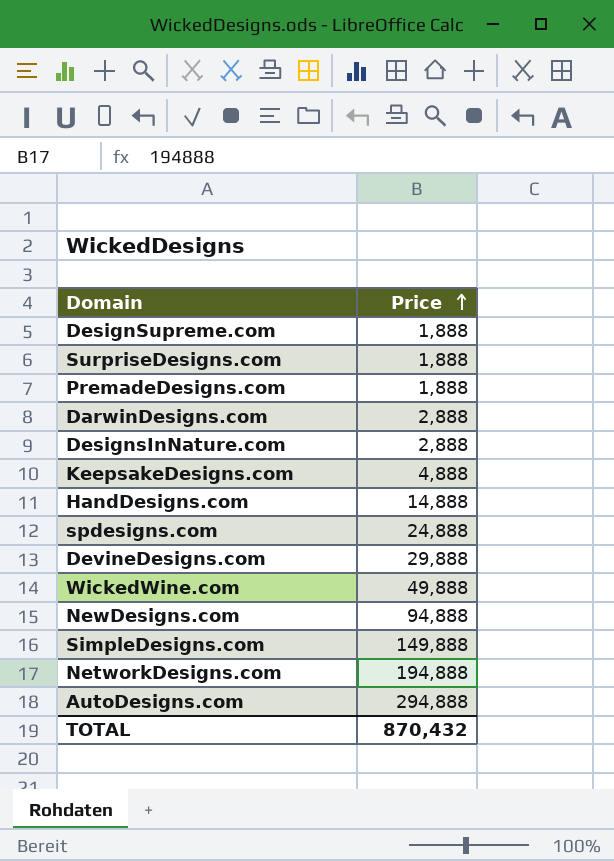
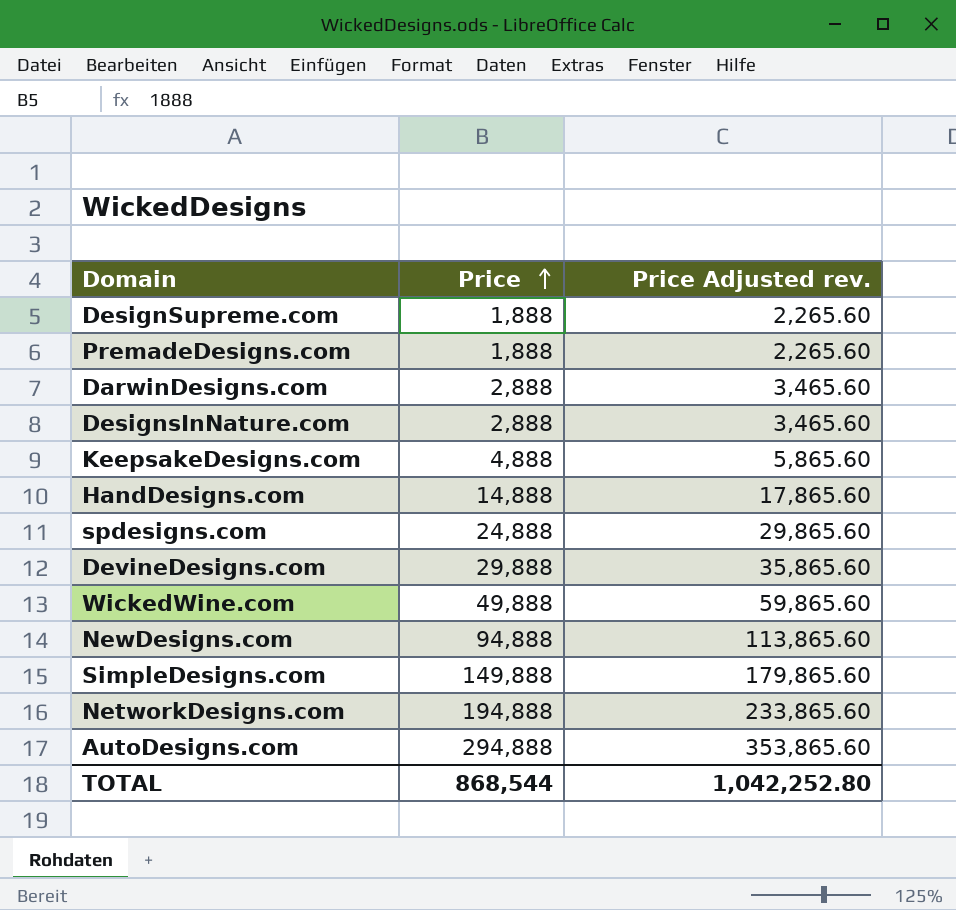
column Price Adjusted rev. | formula: none -> [Price] * 1.2
row SurpriseDesigns.com: 1,888 -> none
TOTAL | Price: 870,432 -> 868,544

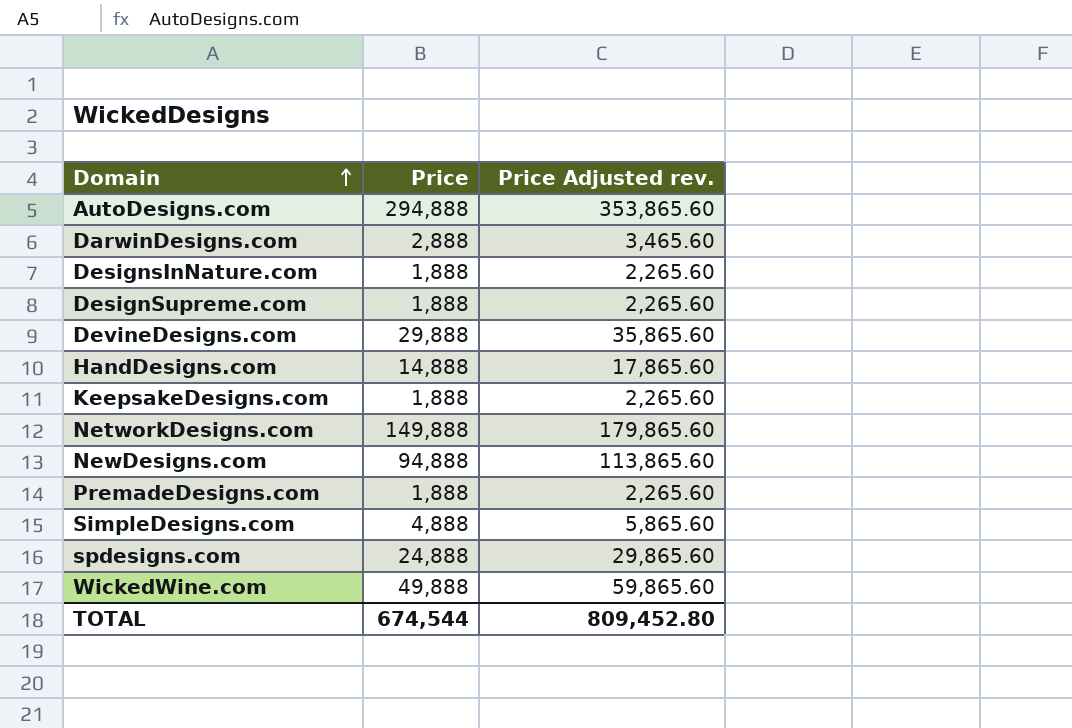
row order: Price ascending -> Domain ascending
DesignsInNature.com | Price: 2,888 -> 1,888
DesignsInNature.com | Price Adjusted rev.: 3,465.60 -> 2,265.60
KeepsakeDesigns.com | Price: 4,888 -> 1,888
KeepsakeDesigns.com | Price Adjusted rev.: 5,865.60 -> 2,265.60
NetworkDesigns.com | Price: 194,888 -> 149,888
NetworkDesigns.com | Price Adjusted rev.: 233,865.60 -> 179,865.60
SimpleDesigns.com | Price: 149,888 -> 4,888
SimpleDesigns.com | Price Adjusted rev.: 179,865.60 -> 5,865.60
TOTAL | Price: 868,544 -> 674,544
TOTAL | Price Adjusted rev.: 1,042,252.80 -> 809,452.80

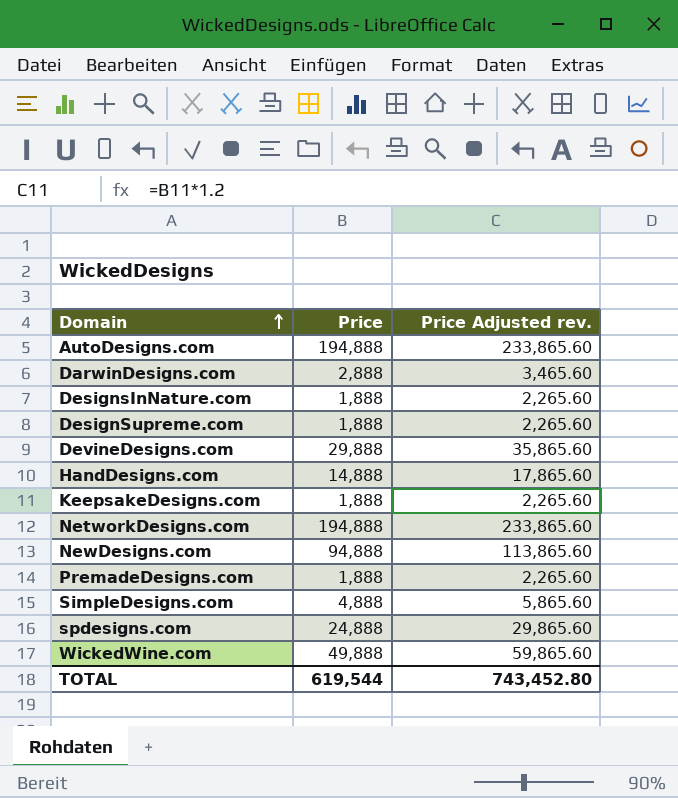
AutoDesigns.com | Price: 294,888 -> 194,888
AutoDesigns.com | Price Adjusted rev.: 353,865.60 -> 233,865.60
NetworkDesigns.com | Price: 149,888 -> 194,888
NetworkDesigns.com | Price Adjusted rev.: 179,865.60 -> 233,865.60
TOTAL | Price: 674,544 -> 619,544
TOTAL | Price Adjusted rev.: 809,452.80 -> 743,452.80

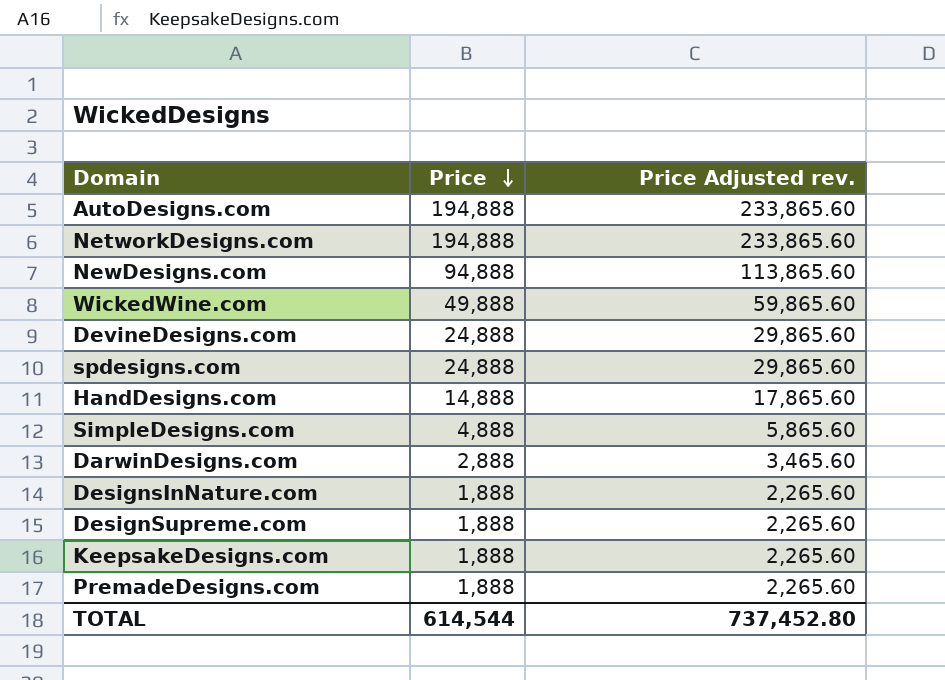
row order: Domain ascending -> Price descending
DevineDesigns.com | Price: 29,888 -> 24,888
DevineDesigns.com | Price Adjusted rev.: 35,865.60 -> 29,865.60
TOTAL | Price: 619,544 -> 614,544
TOTAL | Price Adjusted rev.: 743,452.80 -> 737,452.80

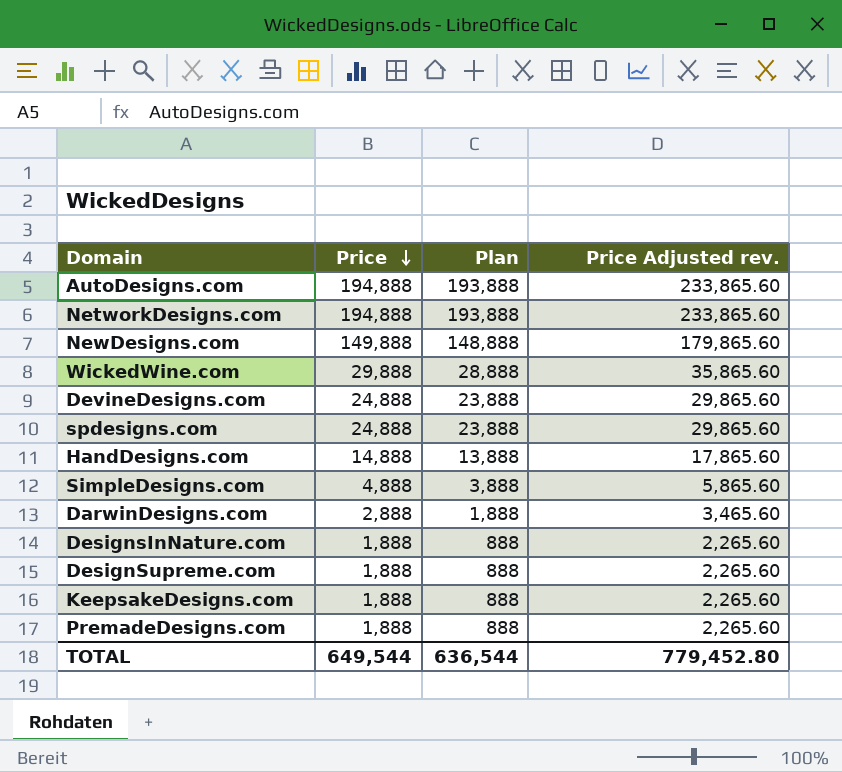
column Plan | formula: none -> [Price] - 1000
NewDesigns.com | Price: 94,888 -> 149,888
NewDesigns.com | Price Adjusted rev.: 113,865.60 -> 179,865.60
WickedWine.com | Price: 49,888 -> 29,888
WickedWine.com | Price Adjusted rev.: 59,865.60 -> 35,865.60
TOTAL | Price: 614,544 -> 649,544
TOTAL | Price Adjusted rev.: 737,452.80 -> 779,452.80

